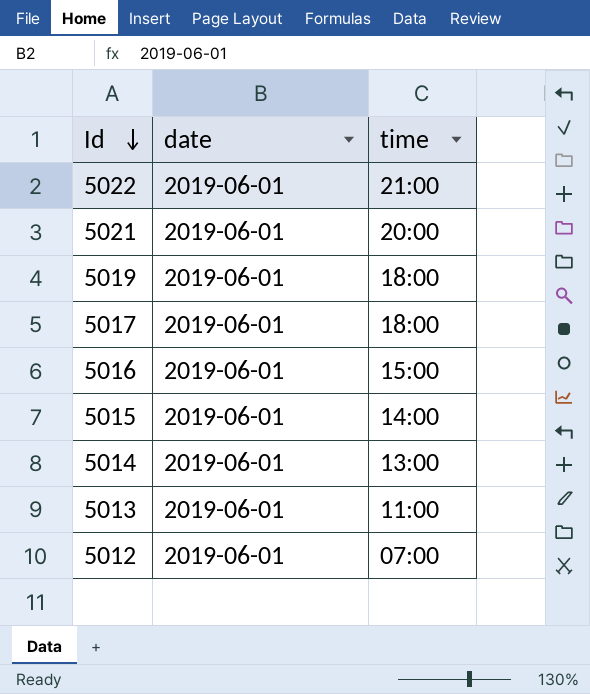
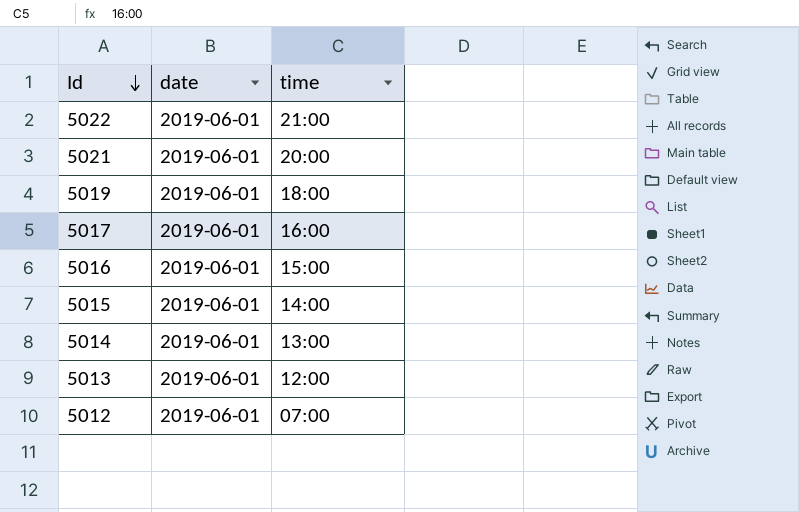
5017 | time: 18:00 -> 16:00
5013 | time: 11:00 -> 12:00

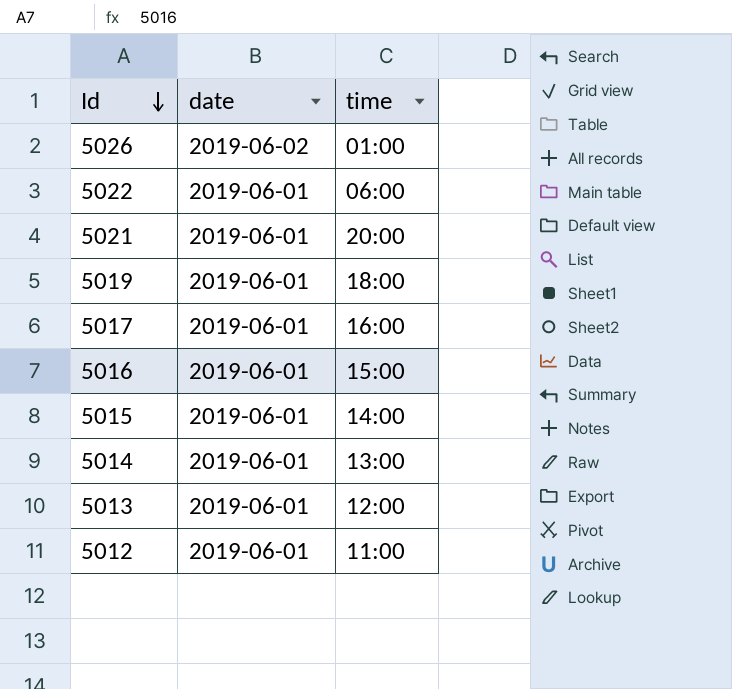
row 5026: none -> 2019-06-02 | 01:00
5022 | time: 21:00 -> 06:00
5012 | time: 07:00 -> 11:00

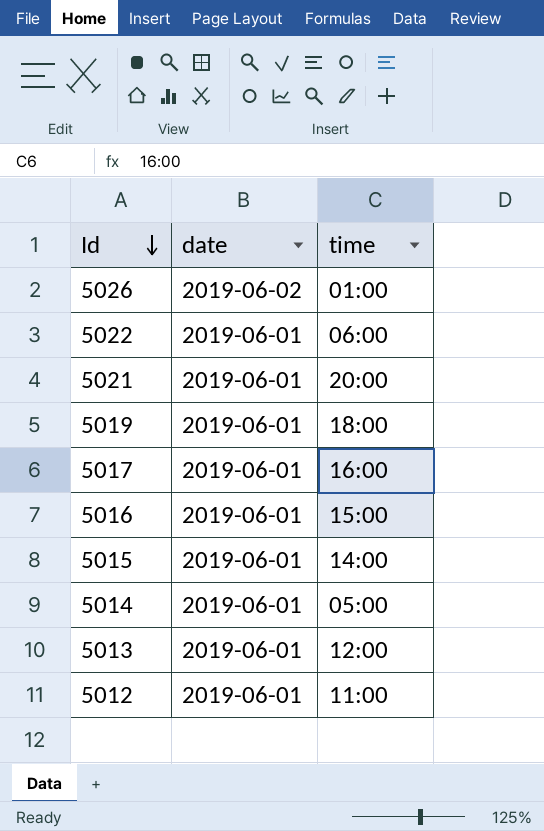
5014 | time: 13:00 -> 05:00

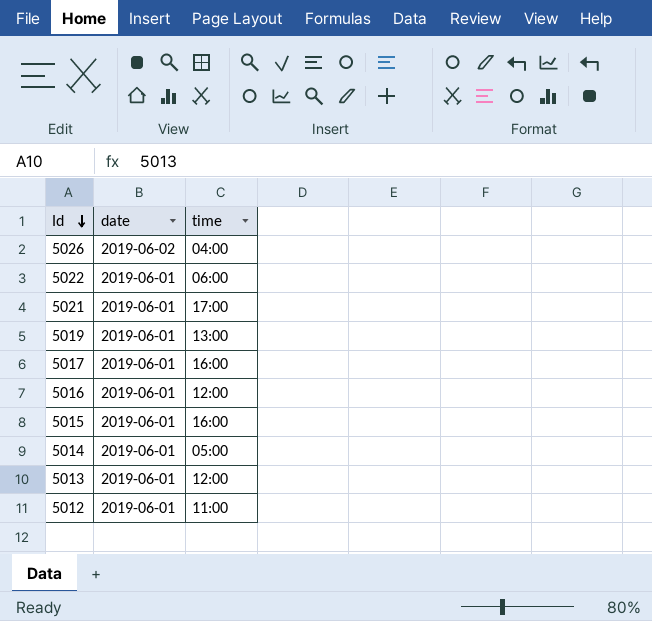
5026 | time: 01:00 -> 04:00
5021 | time: 20:00 -> 17:00
5019 | time: 18:00 -> 13:00
5016 | time: 15:00 -> 12:00
5015 | time: 14:00 -> 16:00

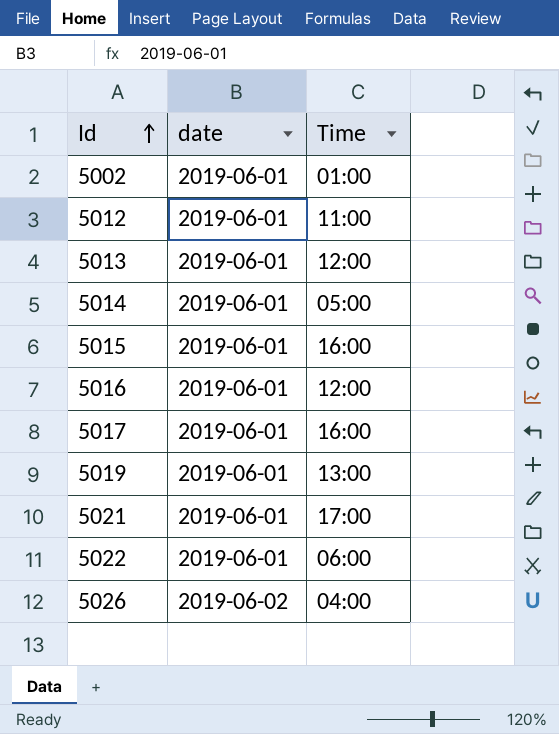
row order: Id descending -> Id ascending
column name: time -> Time
row 5002: none -> 2019-06-01 | 01:00

